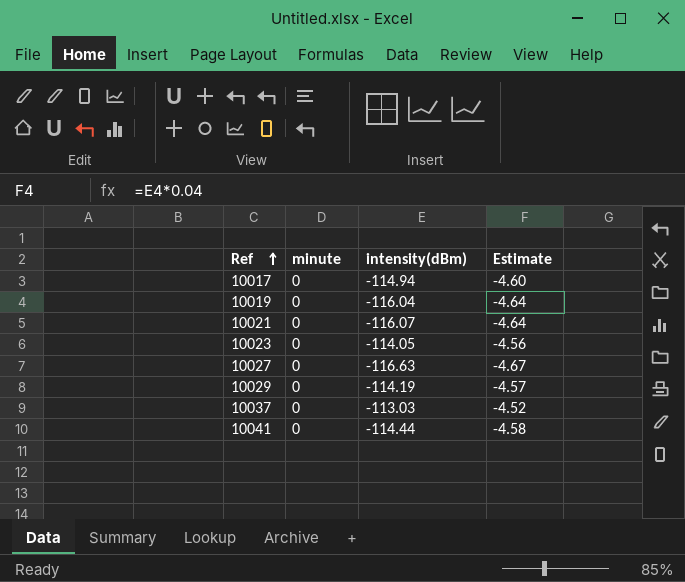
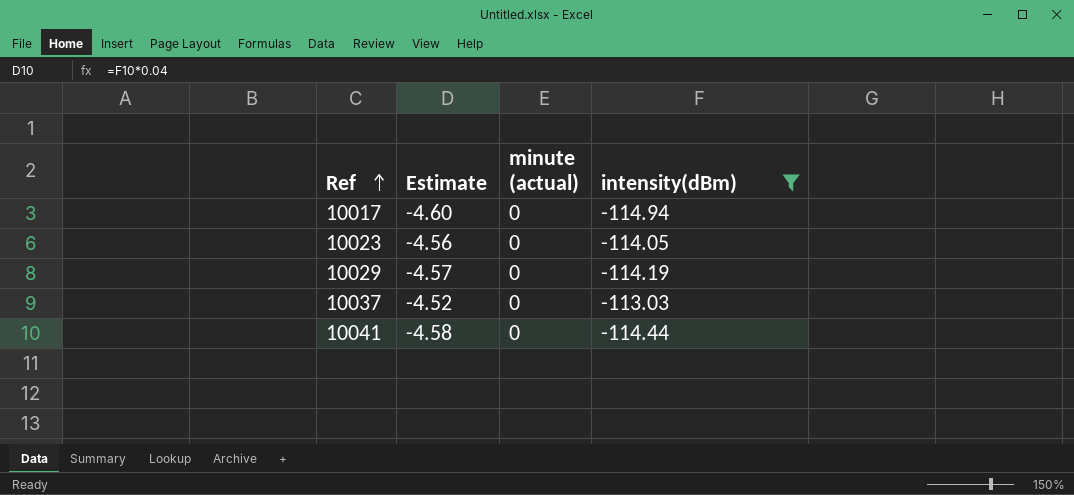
filter: none -> intensity(dBm) >= -114.94
column Estimate | position: 4 -> 2
column name: minute -> minute (actual)

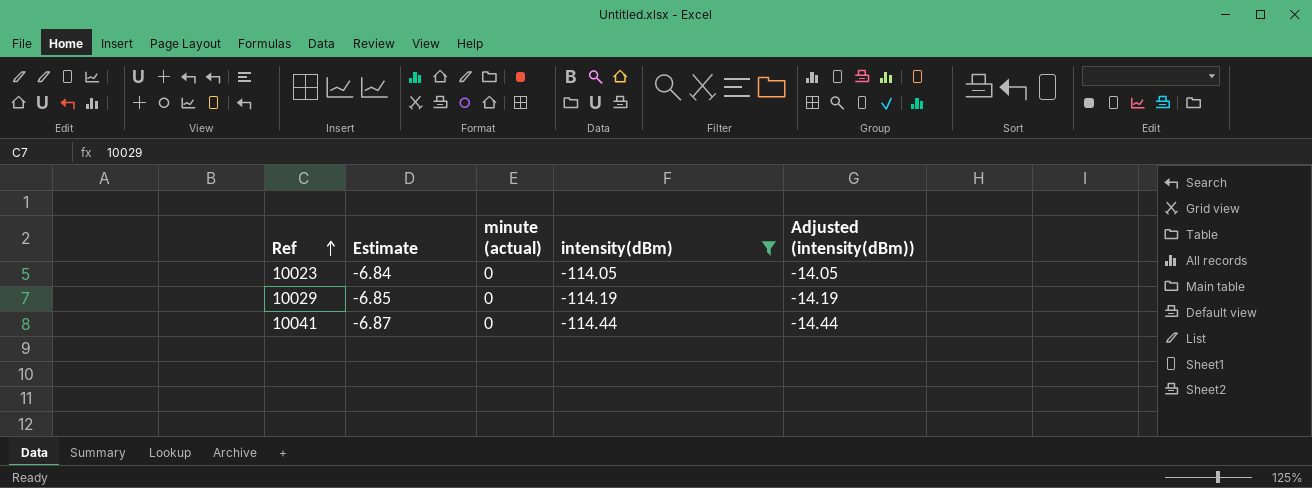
column Estimate | formula: [intensity(dBm)] * 0.04 -> [intensity(dBm)] * 0.06
column Adjusted (intensity(dBm)) | formula: none -> [intensity(dBm)] + 100
row 10017: -4.60 | 0 | -114.94 -> none
row 10037: -4.52 | 0 | -113.03 -> none

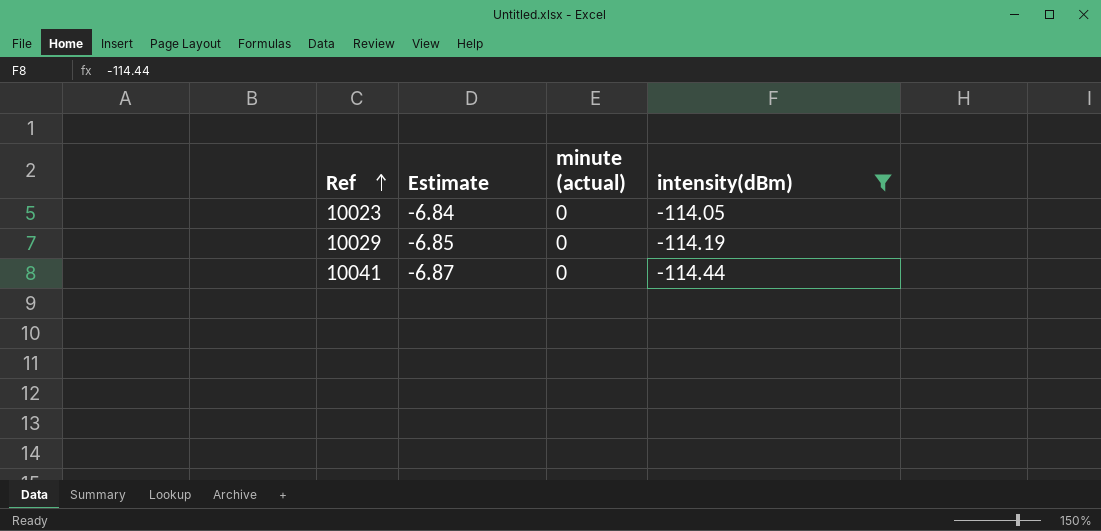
column Adjusted (intensity(dBm)) | formula: [intensity(dBm)] + 100 -> none

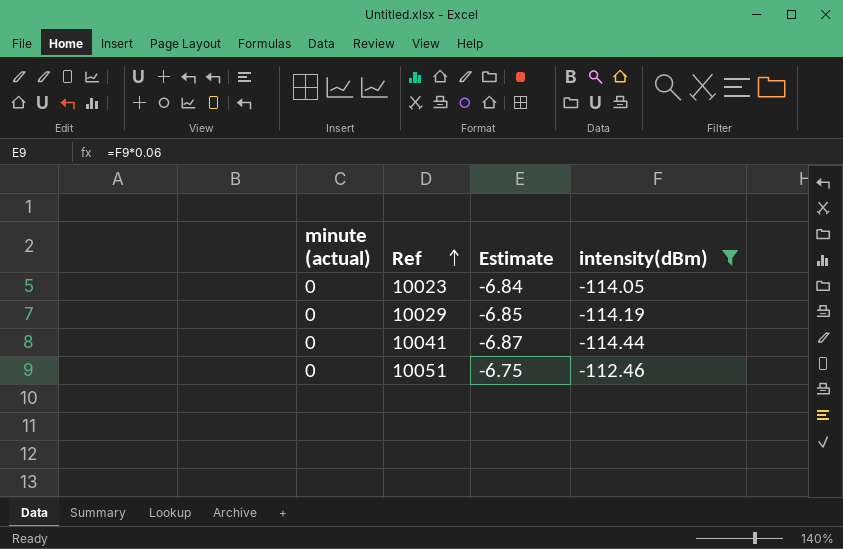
column minute (actual) | position: 3 -> 1
row 10051: none -> 0 | -6.75 | -112.46

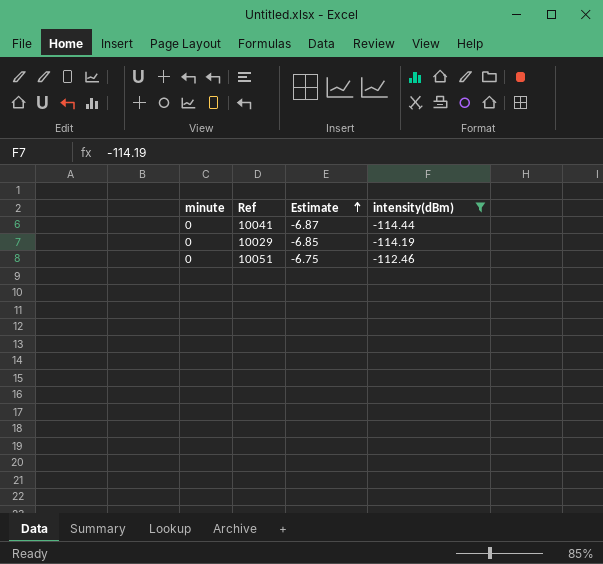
row order: Ref ascending -> Estimate ascending
column name: minute (actual) -> minute
row 10023: 0 | -6.84 | -114.05 -> none

